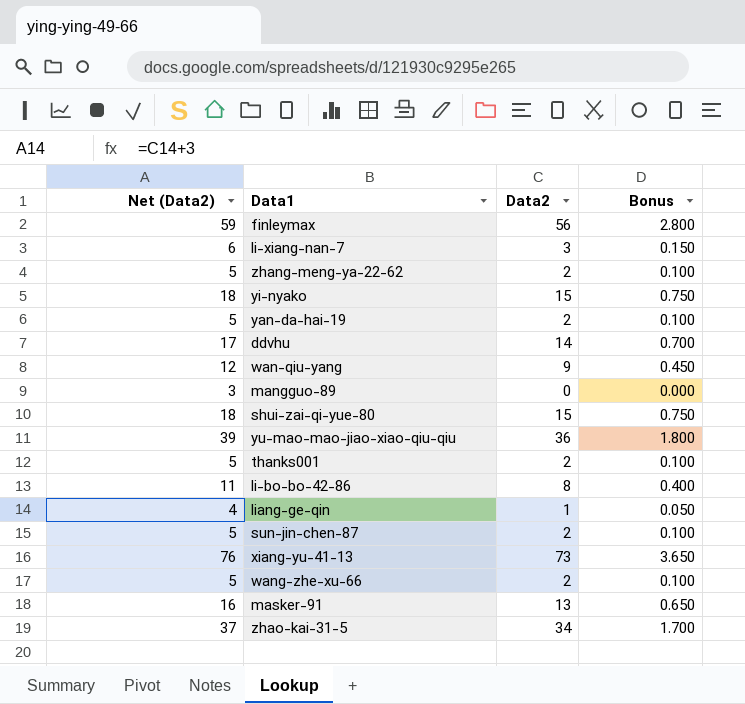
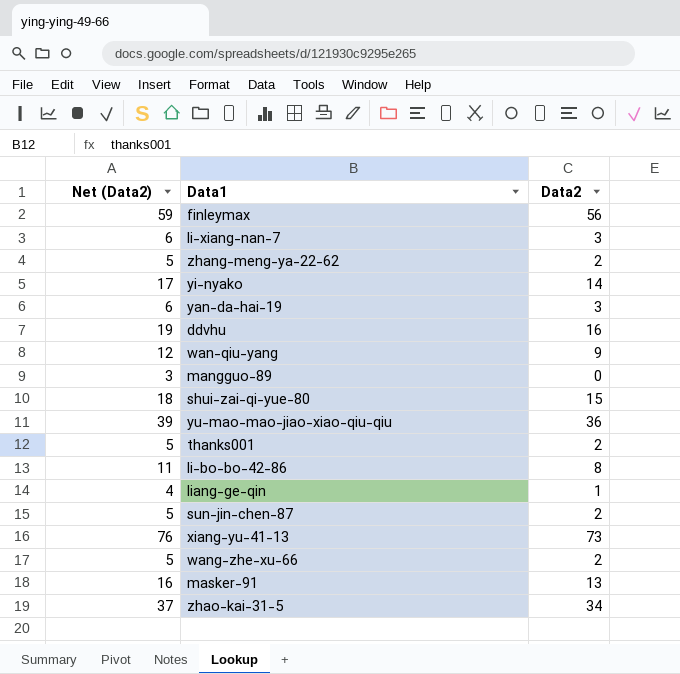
column Bonus | formula: [Data2] * 0.05 -> none
yi-nyako | Net (Data2): 18 -> 17
yi-nyako | Data2: 15 -> 14
yan-da-hai-19 | Net (Data2): 5 -> 6
yan-da-hai-19 | Data2: 2 -> 3
ddvhu | Net (Data2): 17 -> 19
ddvhu | Data2: 14 -> 16

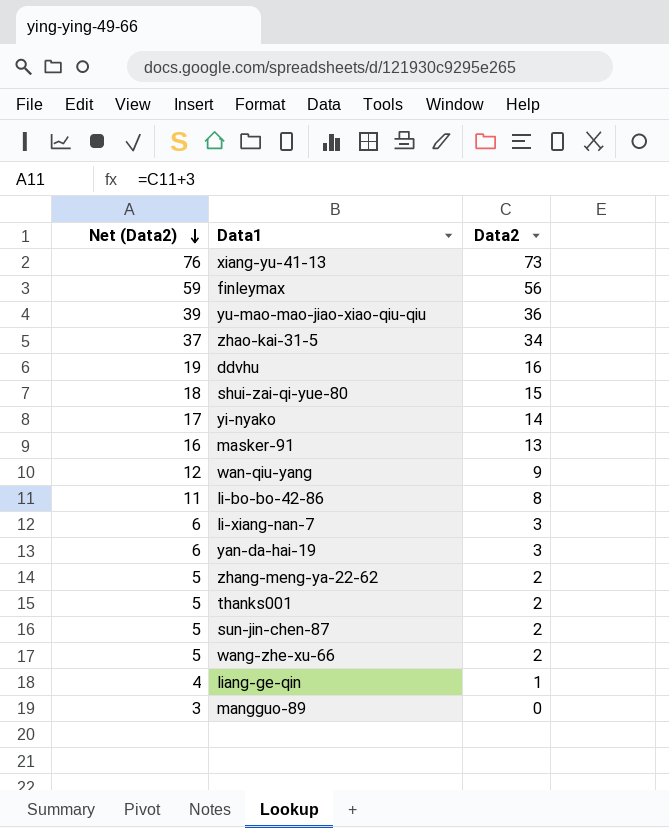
row order: none -> Net (Data2) descending

